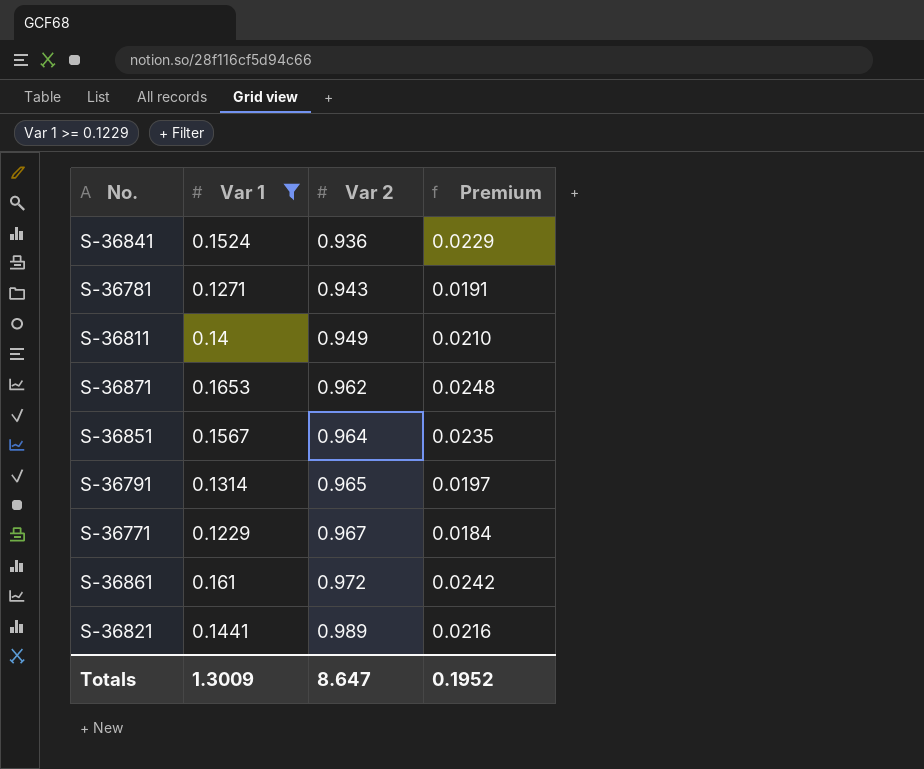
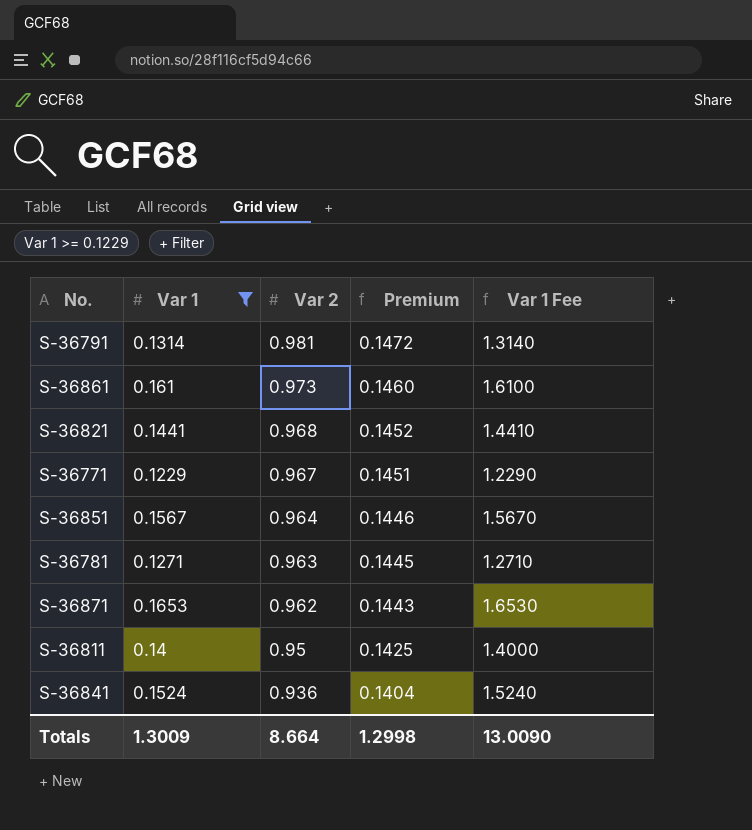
row order: Var 2 ascending -> Var 2 descending
column Premium | formula: [Var 1] * 0.15 -> [Var 2] * 0.15
column Var 1 Fee | formula: none -> [Var 1] * 10
S-36791 | Var 2: 0.965 -> 0.981
S-36861 | Var 2: 0.972 -> 0.973
S-36821 | Var 2: 0.989 -> 0.968
S-36781 | Var 2: 0.943 -> 0.963
S-36811 | Var 2: 0.949 -> 0.95
Totals | Var 2: 8.647 -> 8.664
Totals | Premium: 0.1952 -> 1.2998

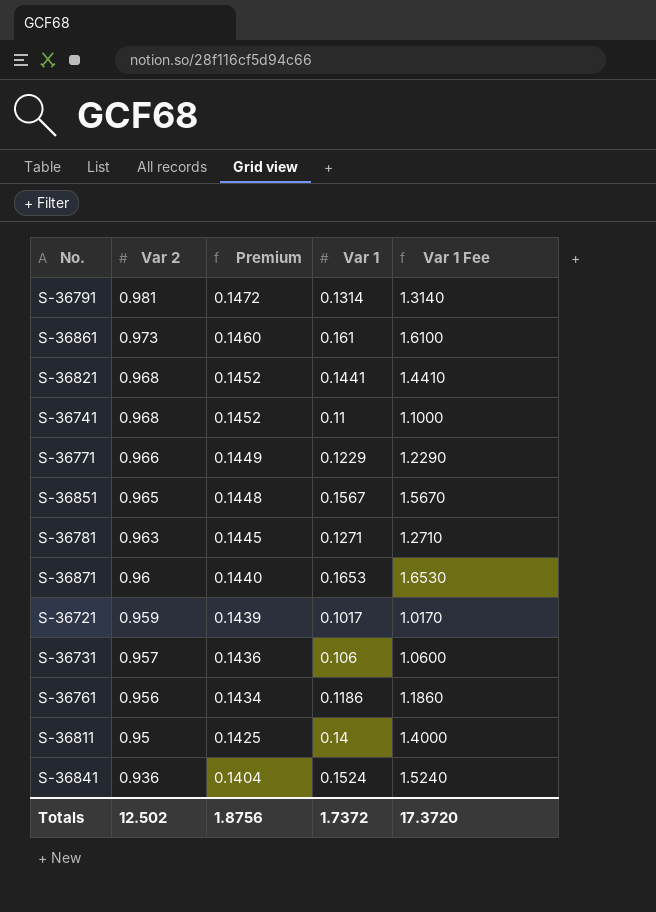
filter: Var 1 >= 0.1229 -> none
column Var 1 | position: 2 -> 4
S-36771 | Var 2: 0.967 -> 0.966
S-36771 | Premium: 0.1451 -> 0.1449
S-36851 | Var 2: 0.964 -> 0.965
S-36851 | Premium: 0.1446 -> 0.1448
S-36871 | Var 2: 0.962 -> 0.96
S-36871 | Premium: 0.1443 -> 0.1440
Totals | Var 2: 8.664 -> 12.502
Totals | Premium: 1.2998 -> 1.8756
Totals | Var 1: 1.3009 -> 1.7372
Totals | Var 1 Fee: 13.0090 -> 17.3720

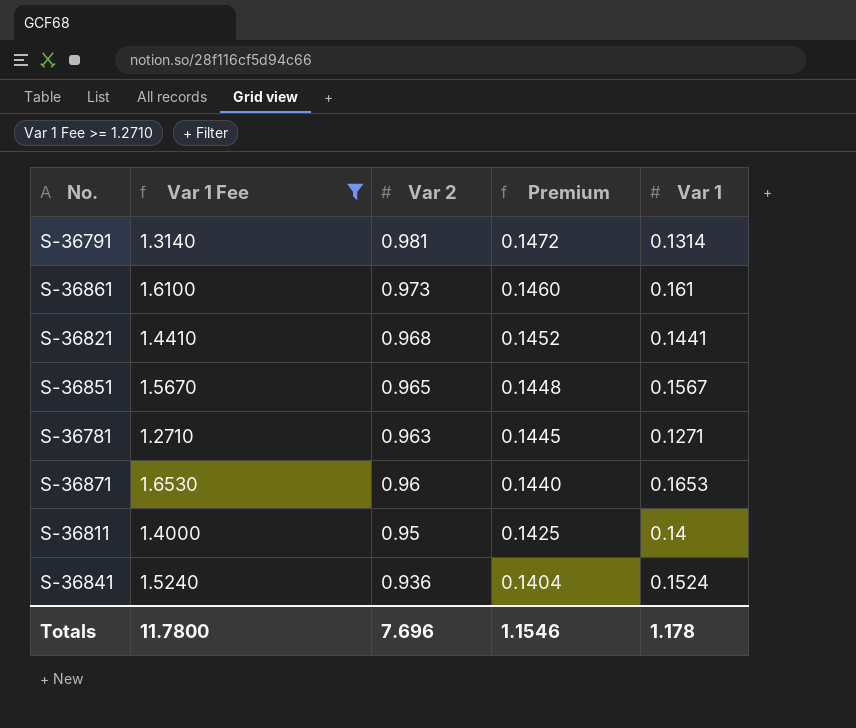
filter: none -> Var 1 Fee >= 1.2710
column Var 1 Fee | position: 5 -> 2
Totals | Var 1 Fee: 17.3720 -> 11.7800
Totals | Var 2: 12.502 -> 7.696
Totals | Premium: 1.8756 -> 1.1546
Totals | Var 1: 1.7372 -> 1.178

